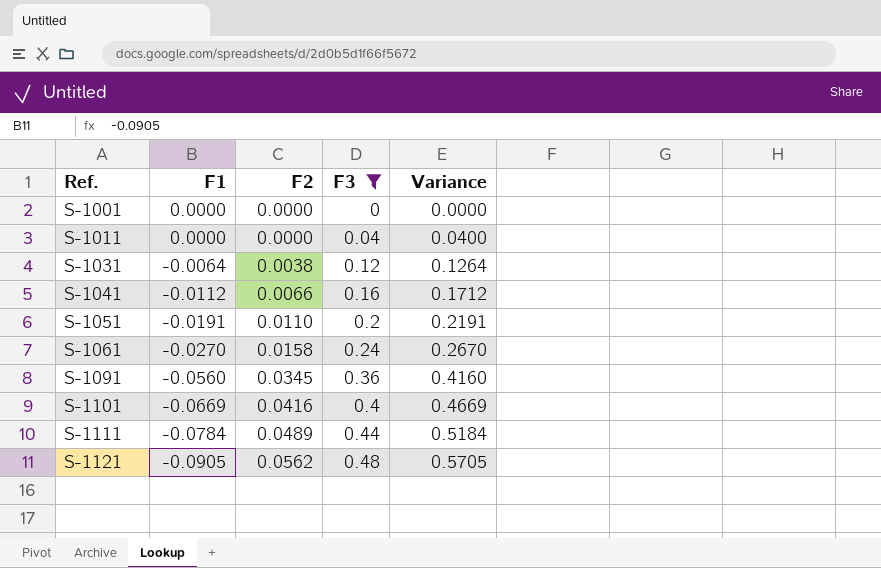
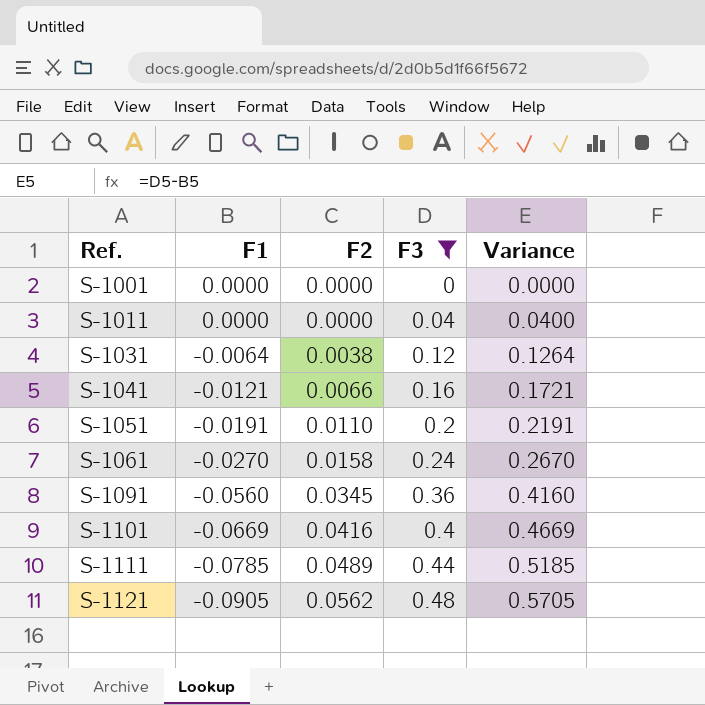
S-1041 | F1: -0.0112 -> -0.0121
S-1041 | Variance: 0.1712 -> 0.1721
S-1111 | F1: -0.0784 -> -0.0785
S-1111 | Variance: 0.5184 -> 0.5185

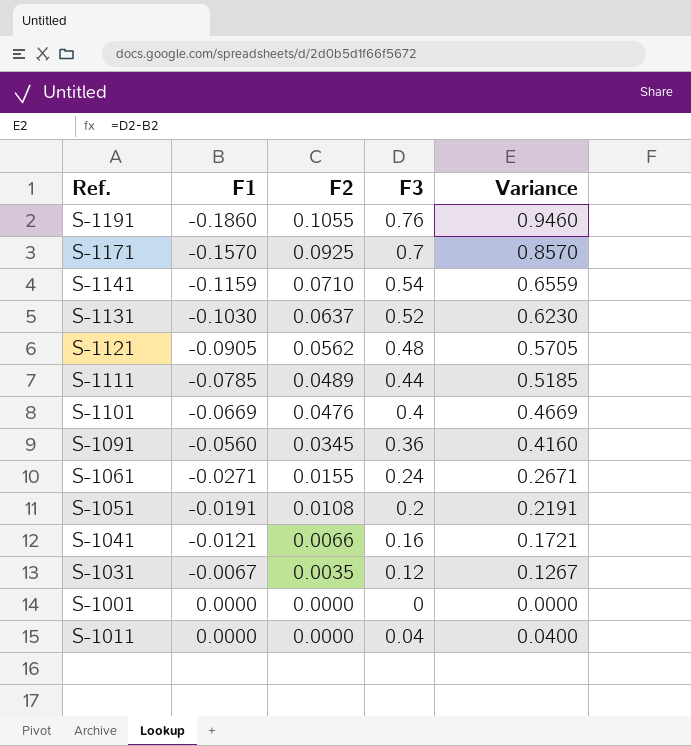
filter: F3 <= 0.48 -> none
row order: Ref. ascending -> F1 ascending
S-1101 | F2: 0.0416 -> 0.0476
S-1061 | F1: -0.0270 -> -0.0271
S-1061 | F2: 0.0158 -> 0.0155
S-1061 | Variance: 0.2670 -> 0.2671
S-1051 | F2: 0.0110 -> 0.0108
S-1031 | F1: -0.0064 -> -0.0067
S-1031 | F2: 0.0038 -> 0.0035
S-1031 | Variance: 0.1264 -> 0.1267

